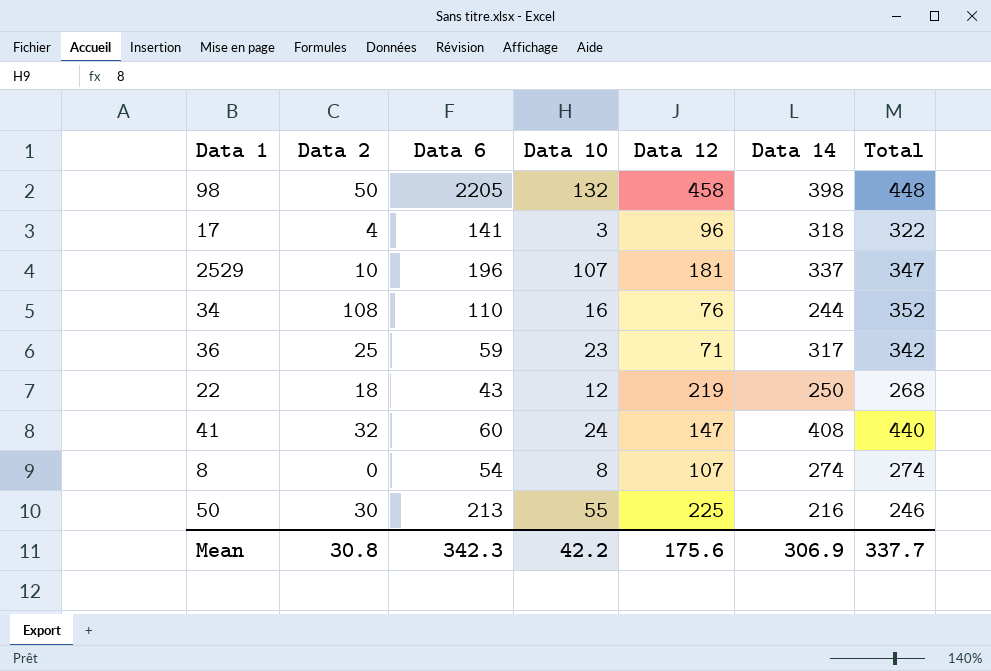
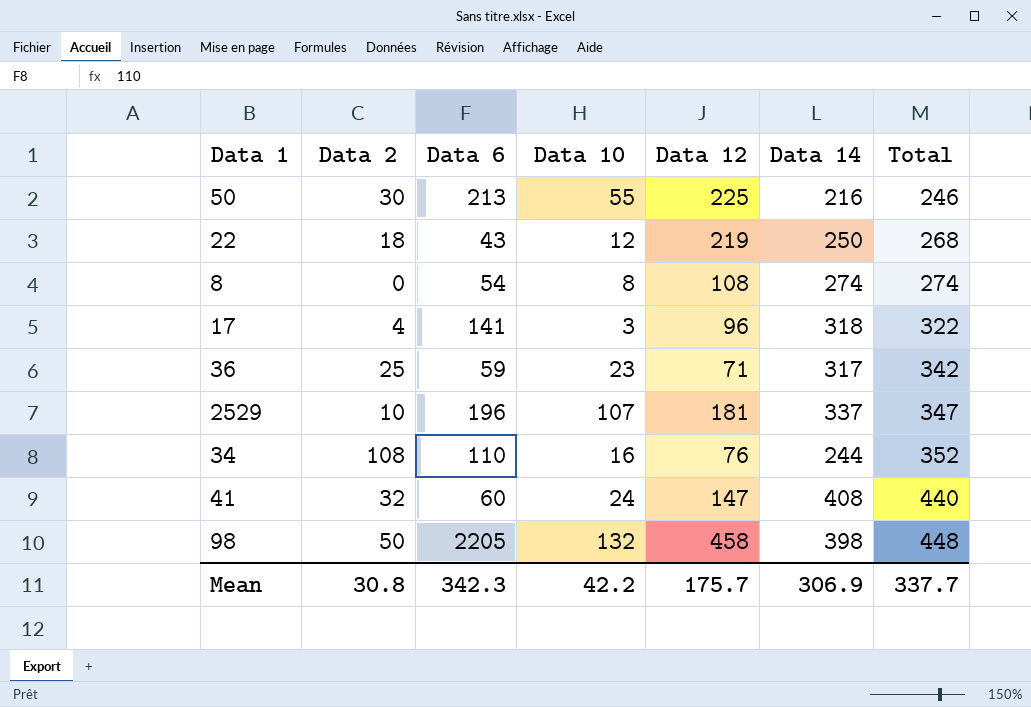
row order: none -> Total ascending
8 | Data 12: 107 -> 108
Mean | Data 12: 175.6 -> 175.7

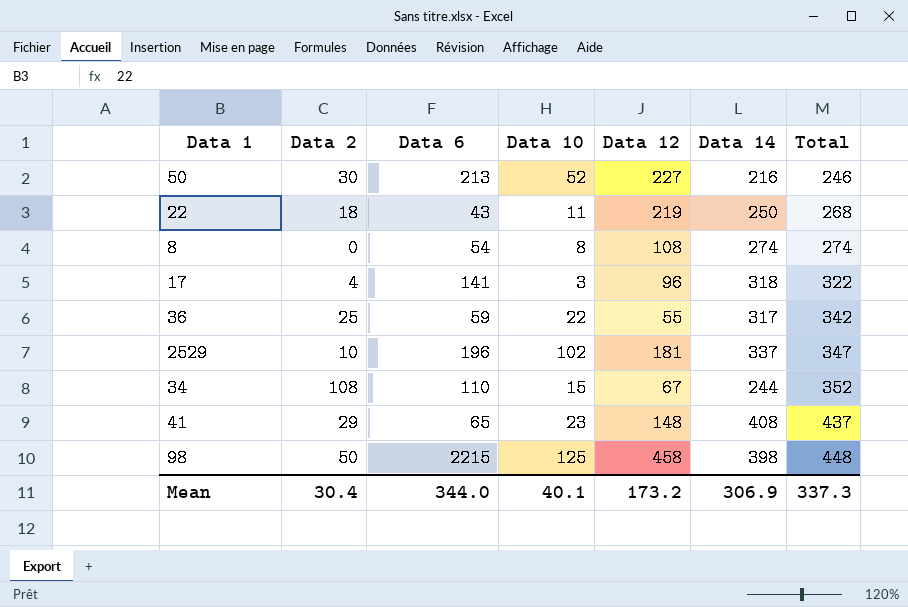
50 | Data 10: 55 -> 52
50 | Data 12: 225 -> 227
22 | Data 10: 12 -> 11
36 | Data 10: 23 -> 22
36 | Data 12: 71 -> 55
2529 | Data 10: 107 -> 102
34 | Data 10: 16 -> 15
34 | Data 12: 76 -> 67
41 | Data 2: 32 -> 29
41 | Data 6: 60 -> 65
41 | Data 10: 24 -> 23
41 | Data 12: 147 -> 148
41 | Total: 440 -> 437
98 | Data 6: 2205 -> 2215
98 | Data 10: 132 -> 125
Mean | Data 2: 30.8 -> 30.4
Mean | Data 6: 342.3 -> 344.0
Mean | Data 10: 42.2 -> 40.1
Mean | Data 12: 175.7 -> 173.2
Mean | Total: 337.7 -> 337.3

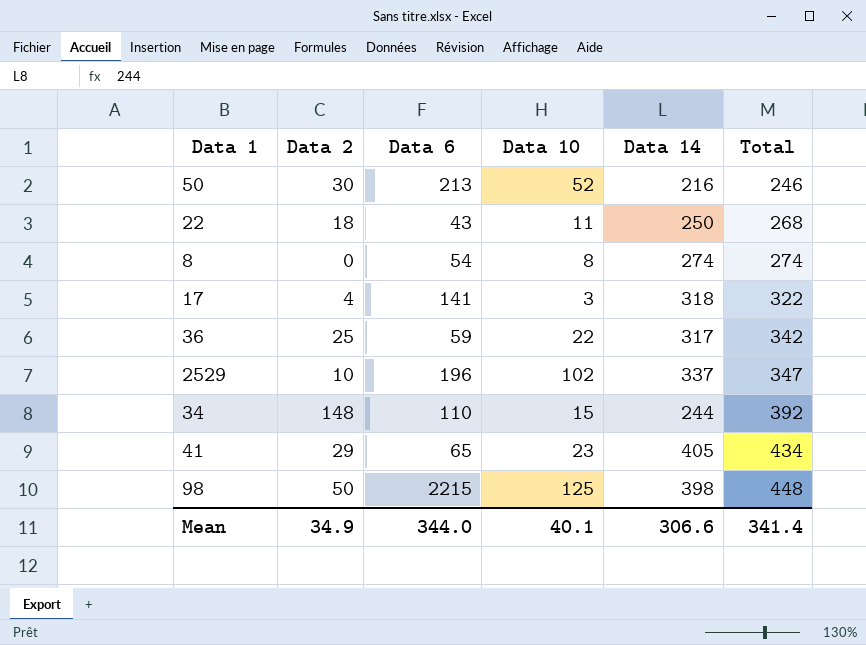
column Data 12 | position: 5 -> none
34 | Data 2: 108 -> 148
34 | Total: 352 -> 392
41 | Data 14: 408 -> 405
41 | Total: 437 -> 434
Mean | Data 2: 30.4 -> 34.9
Mean | Data 14: 306.9 -> 306.6
Mean | Total: 337.3 -> 341.4

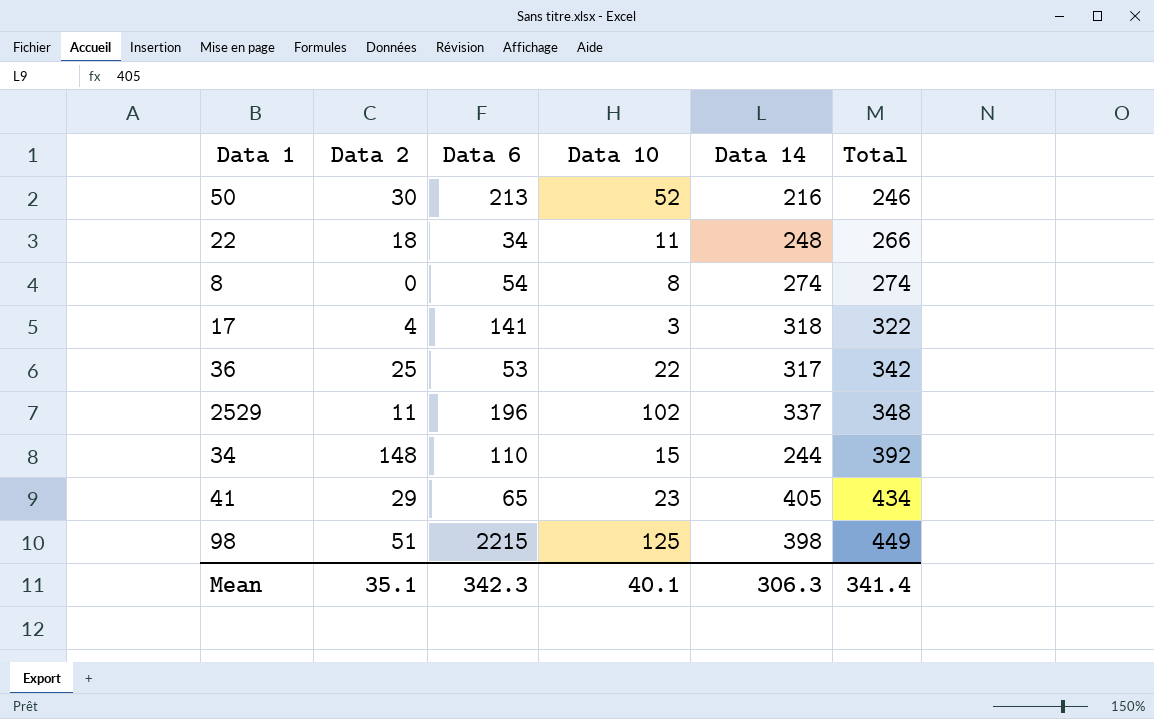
22 | Data 6: 43 -> 34
22 | Data 14: 250 -> 248
22 | Total: 268 -> 266
36 | Data 6: 59 -> 53
2529 | Data 2: 10 -> 11
2529 | Total: 347 -> 348
98 | Data 2: 50 -> 51
98 | Total: 448 -> 449
Mean | Data 2: 34.9 -> 35.1
Mean | Data 6: 344.0 -> 342.3
Mean | Data 14: 306.6 -> 306.3

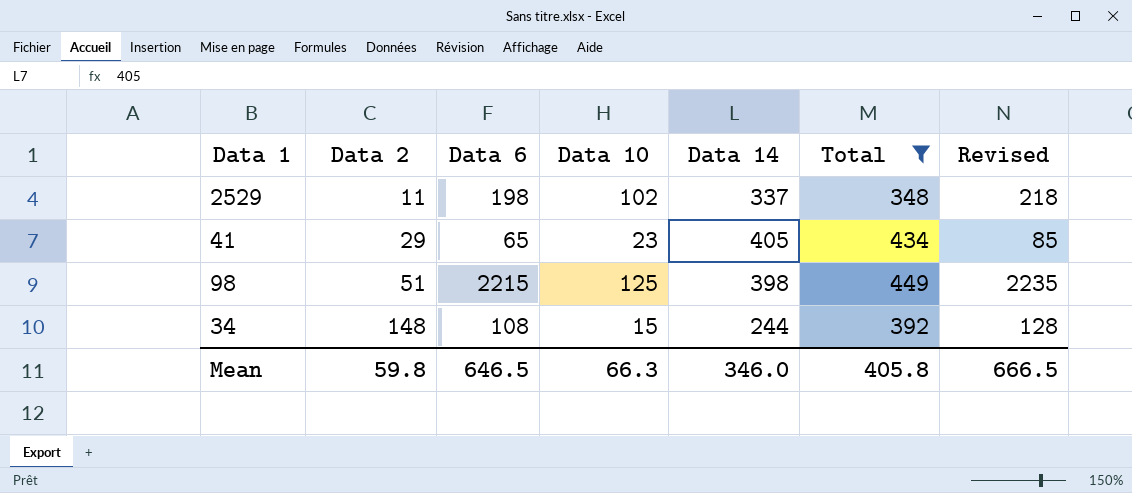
filter: none -> Total >= 348
row order: Total ascending -> Data 2 ascending
column Revised | formula: none -> [Data 6] + 20
2529 | Data 6: 196 -> 198
34 | Data 6: 110 -> 108
Mean | Data 2: 35.1 -> 59.8
Mean | Data 6: 342.3 -> 646.5
Mean | Data 10: 40.1 -> 66.3
Mean | Data 14: 306.3 -> 346.0
Mean | Total: 341.4 -> 405.8

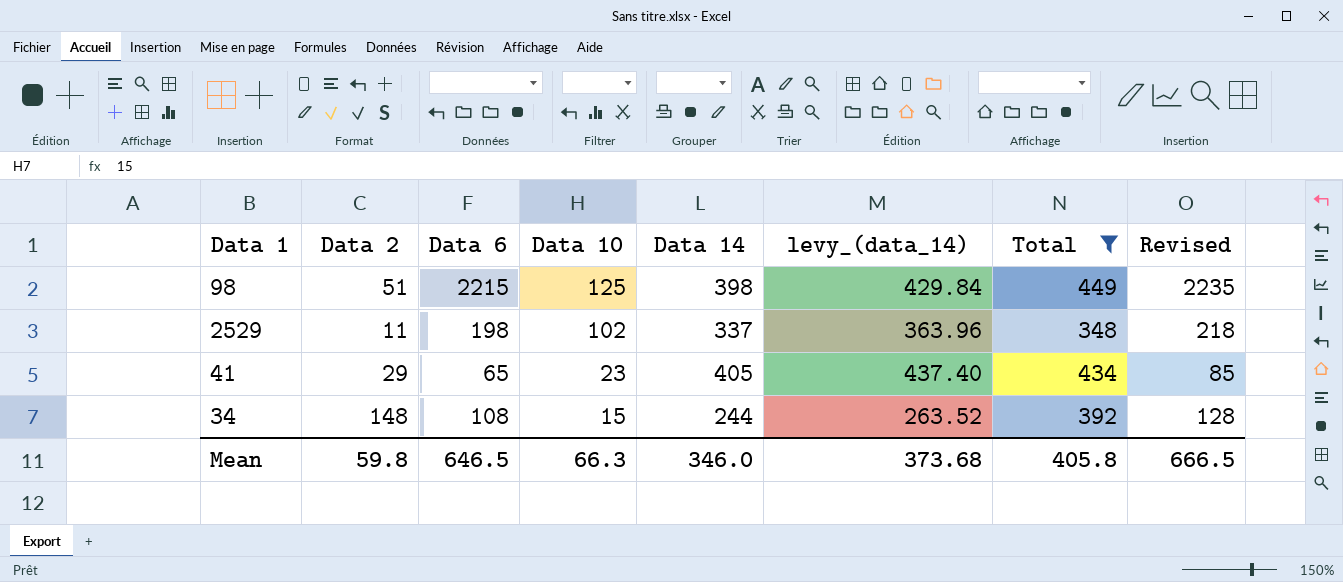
row order: Data 2 ascending -> Data 10 descending
column levy_(data_14) | formula: none -> [Data 14] * 1.08

